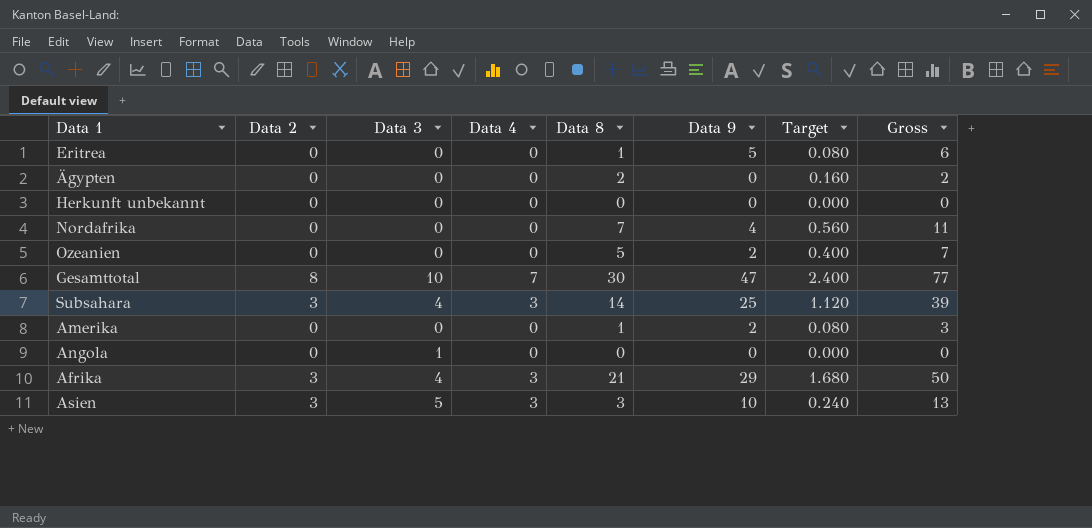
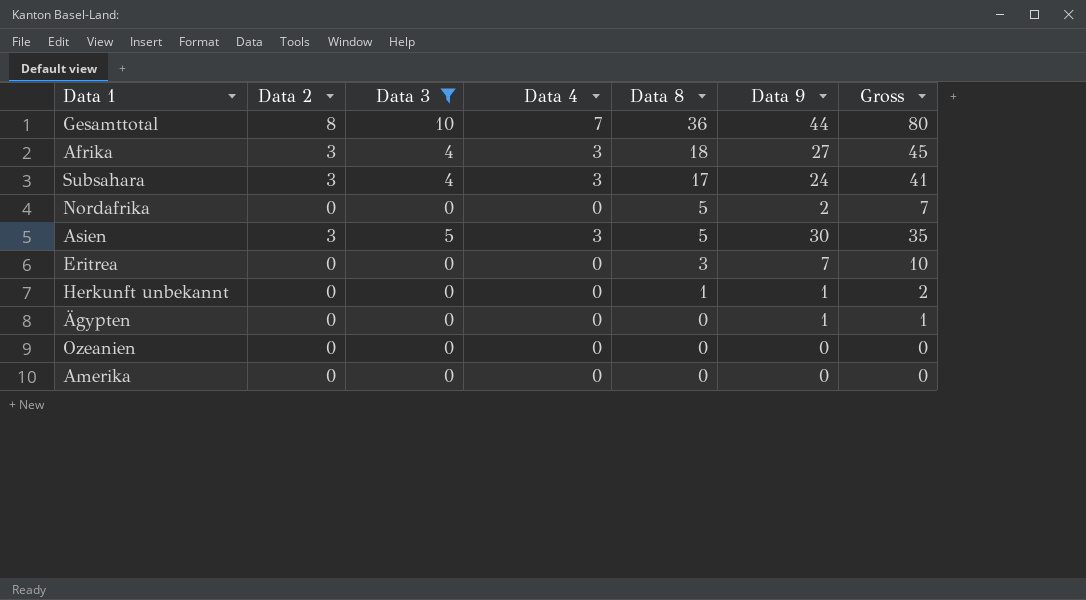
filter: none -> Data 3 != 1
row order: none -> Data 8 descending
column Target | formula: [Data 8] * 0.08 -> none
Gesamttotal | Data 8: 30 -> 36
Gesamttotal | Data 9: 47 -> 44
Gesamttotal | Gross: 77 -> 80
Afrika | Data 8: 21 -> 18
Afrika | Data 9: 29 -> 27
Afrika | Gross: 50 -> 45
Subsahara | Data 8: 14 -> 17
Subsahara | Data 9: 25 -> 24
Subsahara | Gross: 39 -> 41
Nordafrika | Data 8: 7 -> 5
Nordafrika | Data 9: 4 -> 2
Nordafrika | Gross: 11 -> 7
Asien | Data 8: 3 -> 5
Asien | Data 9: 10 -> 30
Asien | Gross: 13 -> 35
Eritrea | Data 8: 1 -> 3
Eritrea | Data 9: 5 -> 7
Eritrea | Gross: 6 -> 10
Herkunft unbekannt | Data 8: 0 -> 1
Herkunft unbekannt | Data 9: 0 -> 1
Herkunft unbekannt | Gross: 0 -> 2
Ägypten | Data 8: 2 -> 0
Ägypten | Data 9: 0 -> 1
Ägypten | Gross: 2 -> 1
Ozeanien | Data 8: 5 -> 0
Ozeanien | Data 9: 2 -> 0
Ozeanien | Gross: 7 -> 0
Amerika | Data 8: 1 -> 0
Amerika | Data 9: 2 -> 0
Amerika | Gross: 3 -> 0

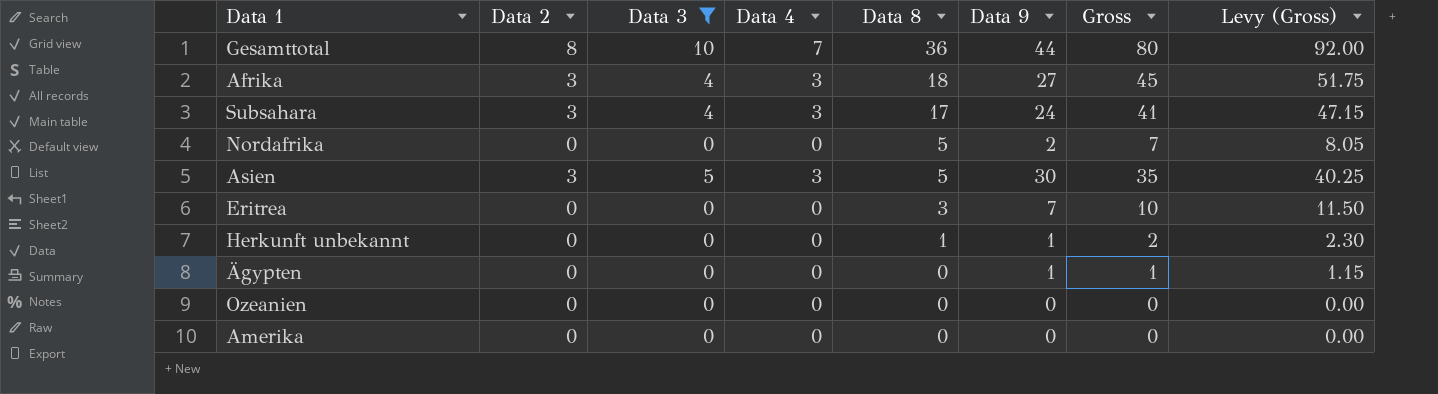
column Levy (Gross) | formula: none -> [Gross] * 1.15

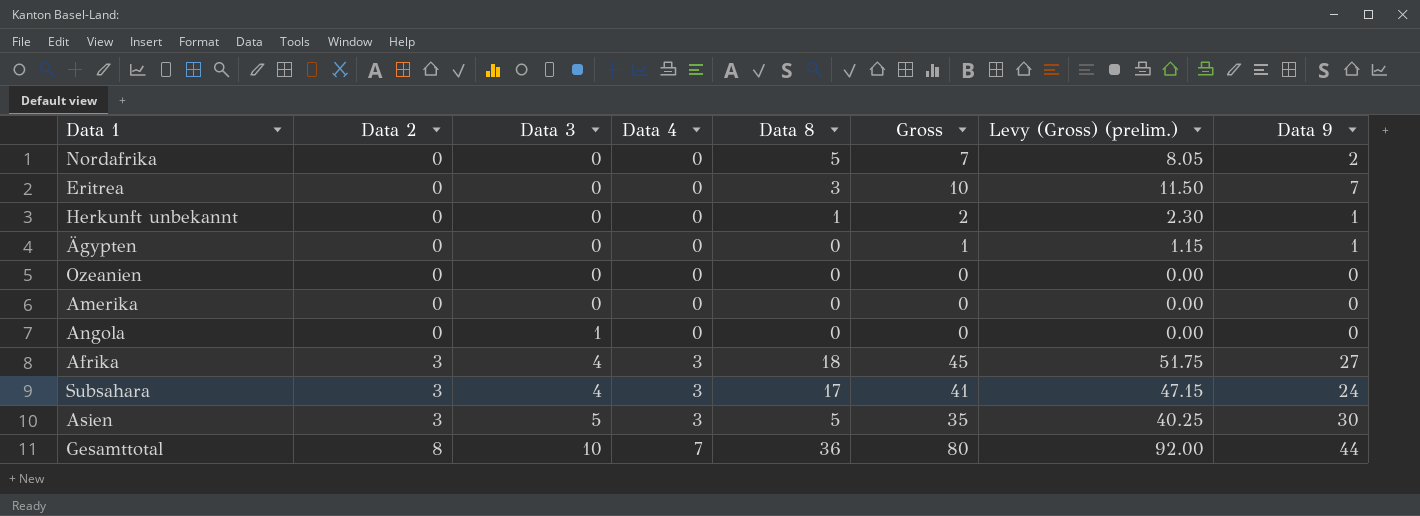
filter: Data 3 != 1 -> none
row order: Data 8 descending -> Data 2 ascending
column name: Levy (Gross) -> Levy (Gross) (prelim.)
column Data 9 | position: 6 -> 8

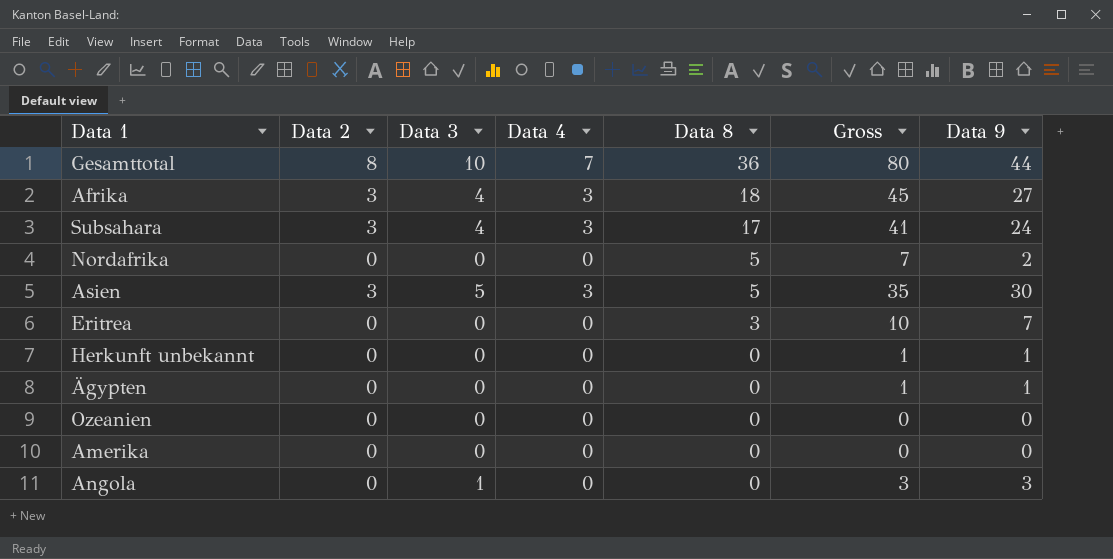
row order: Data 2 ascending -> Data 8 descending
column Levy (Gross) (prelim.) | formula: [Gross] * 1.15 -> none
Herkunft unbekannt | Data 8: 1 -> 0
Herkunft unbekannt | Gross: 2 -> 1
Angola | Gross: 0 -> 3
Angola | Data 9: 0 -> 3

